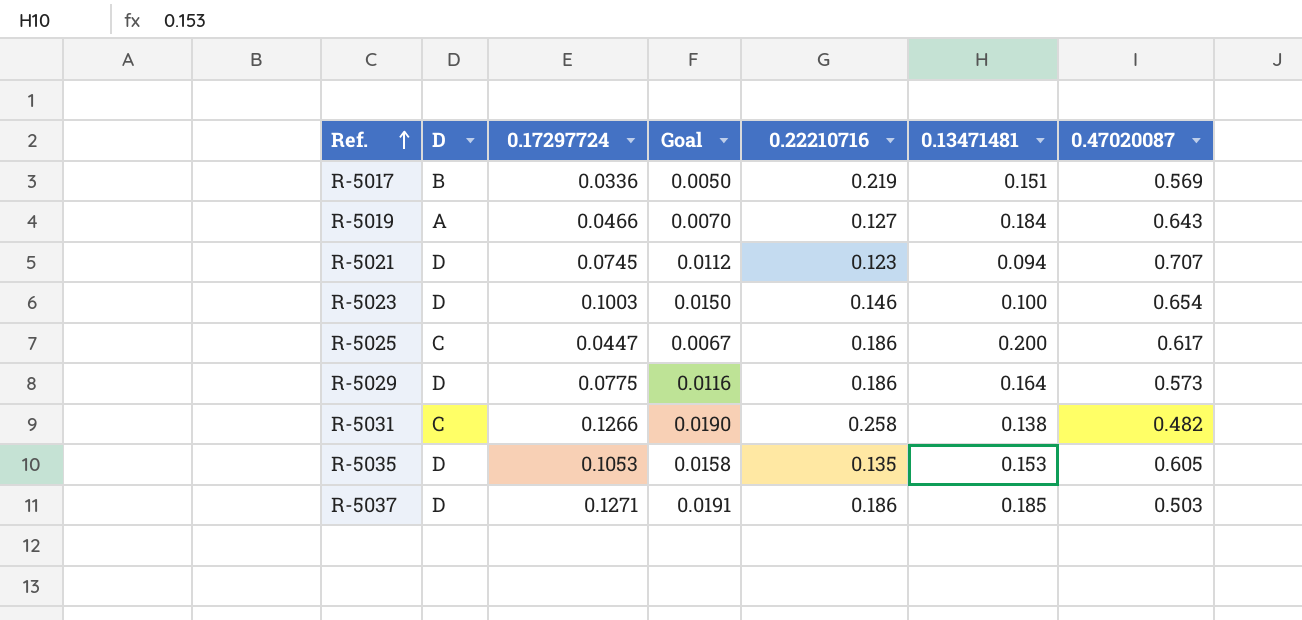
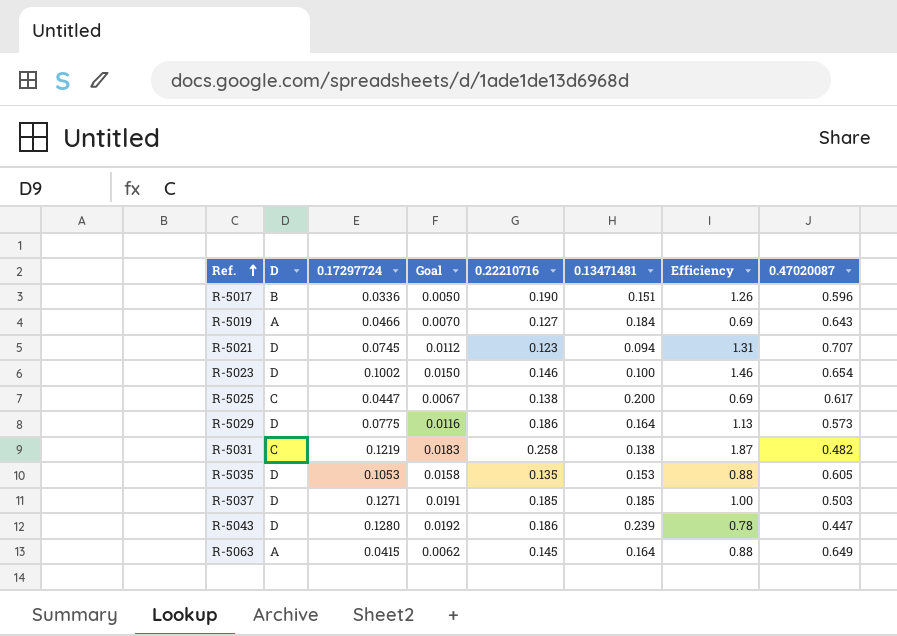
column Efficiency | formula: none -> [0.22210716] / [0.13471481]
R-5017 | 0.22210716: 0.219 -> 0.190
R-5017 | 0.47020087: 0.569 -> 0.596
R-5023 | 0.17297724: 0.1003 -> 0.1002
R-5025 | 0.22210716: 0.186 -> 0.138
R-5031 | 0.17297724: 0.1266 -> 0.1219
R-5031 | Goal: 0.0190 -> 0.0183
R-5037 | 0.22210716: 0.186 -> 0.185
row R-5043: none -> D | 0.1280 | 0.0192 | 0.186 | 0.239 | 0.78 | 0.447
row R-5063: none -> A | 0.0415 | 0.0062 | 0.145 | 0.164 | 0.88 | 0.649

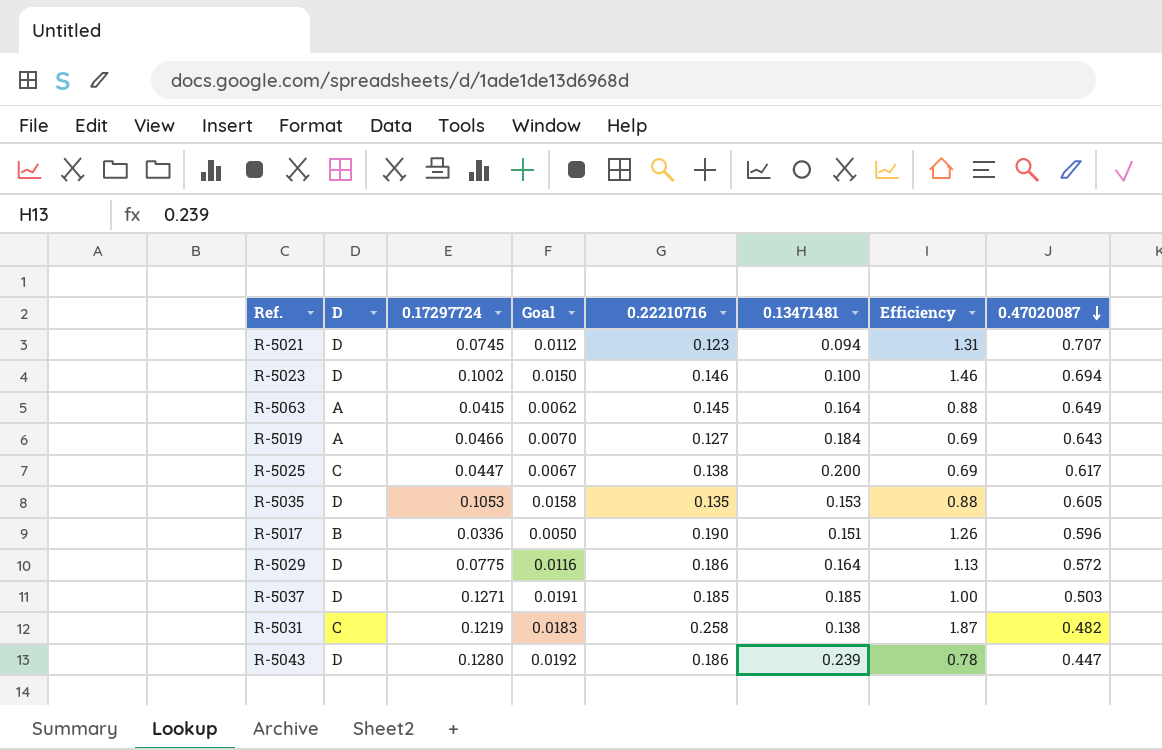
row order: Ref. ascending -> 0.47020087 descending
R-5023 | 0.47020087: 0.654 -> 0.694
R-5029 | 0.47020087: 0.573 -> 0.572

